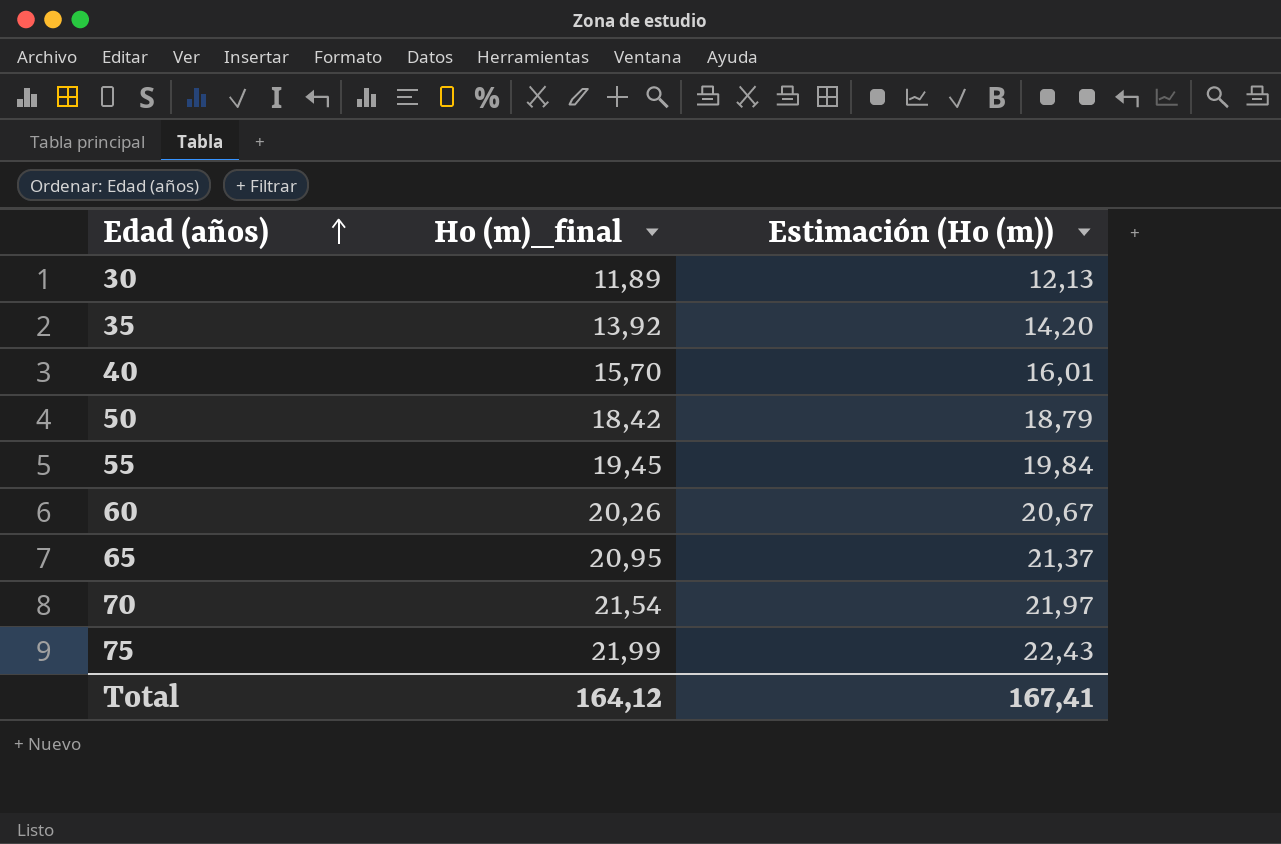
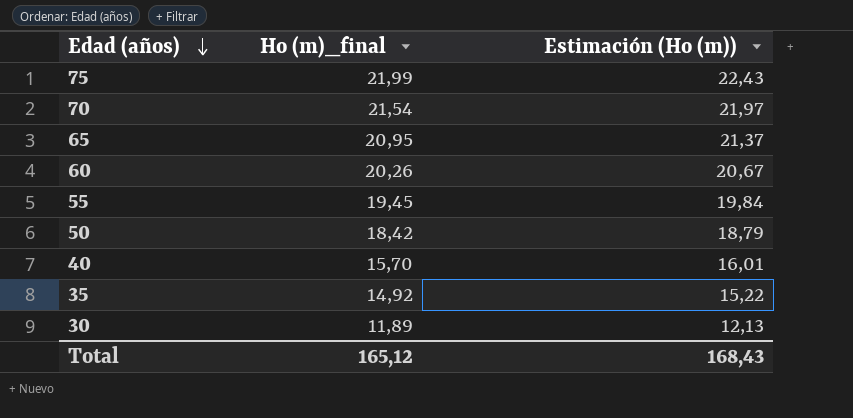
row order: Edad (años) ascending -> Edad (años) descending
35 | Ho (m)_final: 13,92 -> 14,92
35 | Estimación (Ho (m)): 14,20 -> 15,22
Total | Ho (m)_final: 164,12 -> 165,12
Total | Estimación (Ho (m)): 167,41 -> 168,43

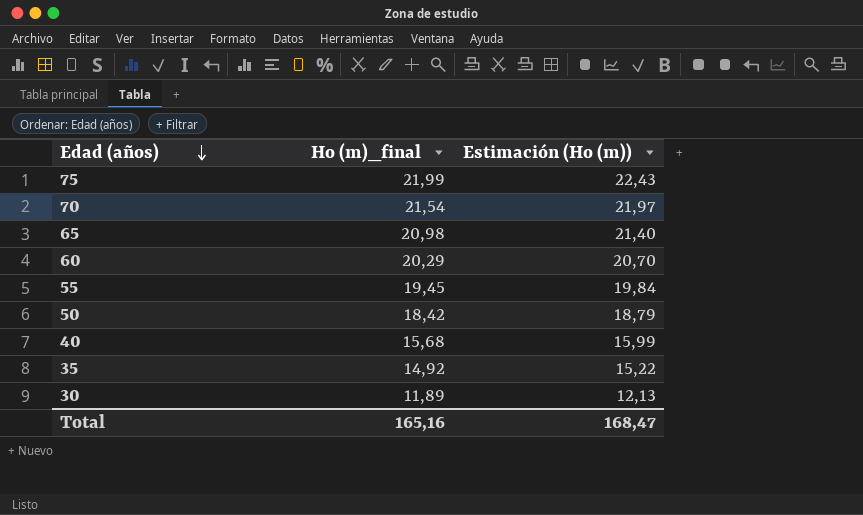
65 | Ho (m)_final: 20,95 -> 20,98
65 | Estimación (Ho (m)): 21,37 -> 21,40
60 | Ho (m)_final: 20,26 -> 20,29
60 | Estimación (Ho (m)): 20,67 -> 20,70
40 | Ho (m)_final: 15,70 -> 15,68
40 | Estimación (Ho (m)): 16,01 -> 15,99
Total | Ho (m)_final: 165,12 -> 165,16
Total | Estimación (Ho (m)): 168,43 -> 168,47

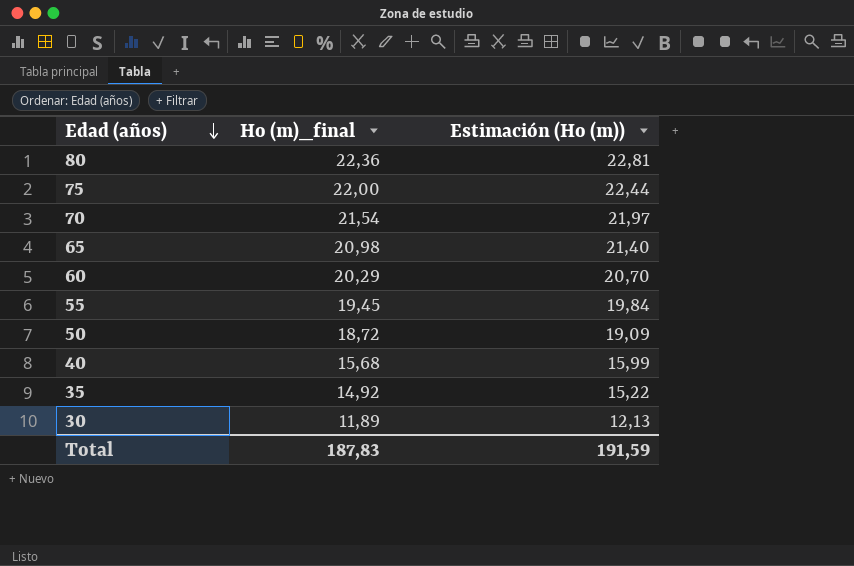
row 80: none -> 22,36 | 22,81
75 | Ho (m)_final: 21,99 -> 22,00
75 | Estimación (Ho (m)): 22,43 -> 22,44
50 | Ho (m)_final: 18,42 -> 18,72
50 | Estimación (Ho (m)): 18,79 -> 19,09
Total | Ho (m)_final: 165,16 -> 187,83
Total | Estimación (Ho (m)): 168,47 -> 191,59

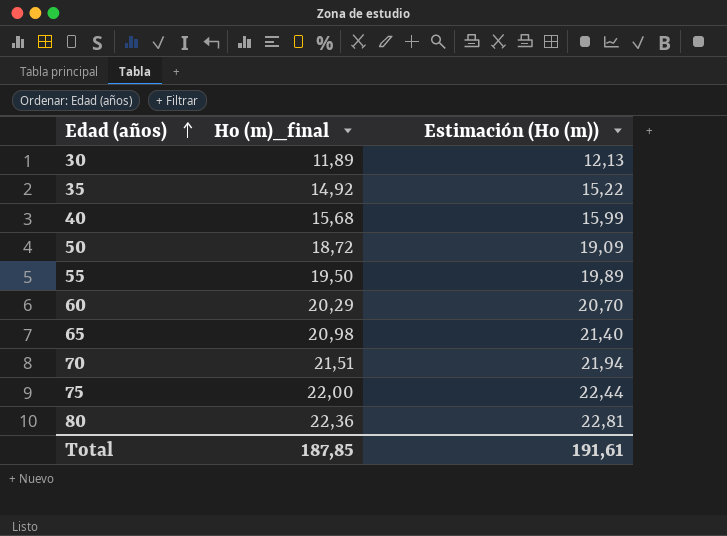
row order: Edad (años) descending -> Edad (años) ascending
55 | Ho (m)_final: 19,45 -> 19,50
55 | Estimación (Ho (m)): 19,84 -> 19,89
70 | Ho (m)_final: 21,54 -> 21,51
70 | Estimación (Ho (m)): 21,97 -> 21,94
Total | Ho (m)_final: 187,83 -> 187,85
Total | Estimación (Ho (m)): 191,59 -> 191,61

